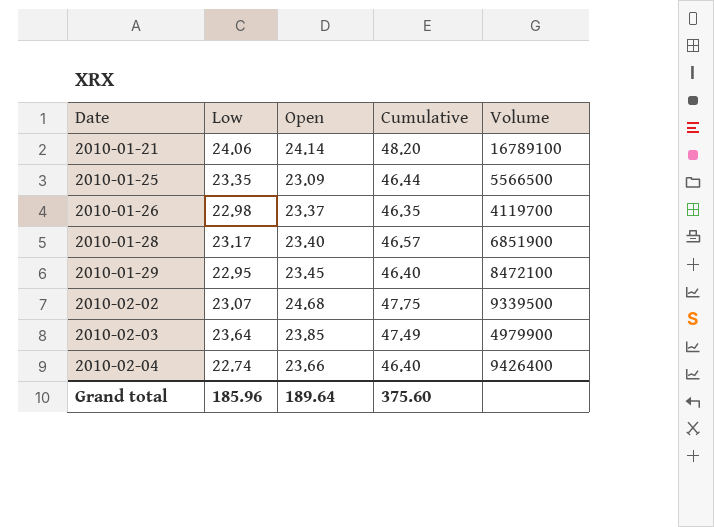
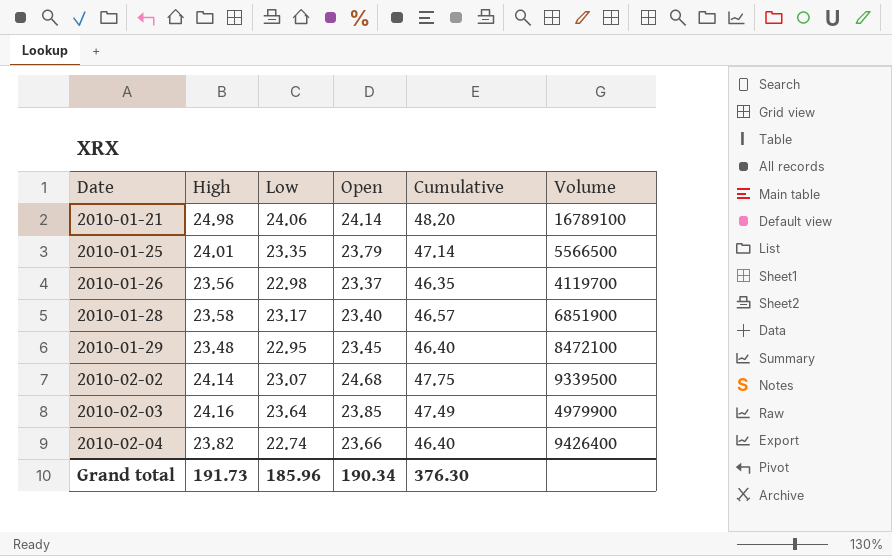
column High | position: none -> 2
2010-01-25 | Open: 23.09 -> 23.79
2010-01-25 | Cumulative: 46.44 -> 47.14
Grand total | Open: 189.64 -> 190.34
Grand total | Cumulative: 375.60 -> 376.30

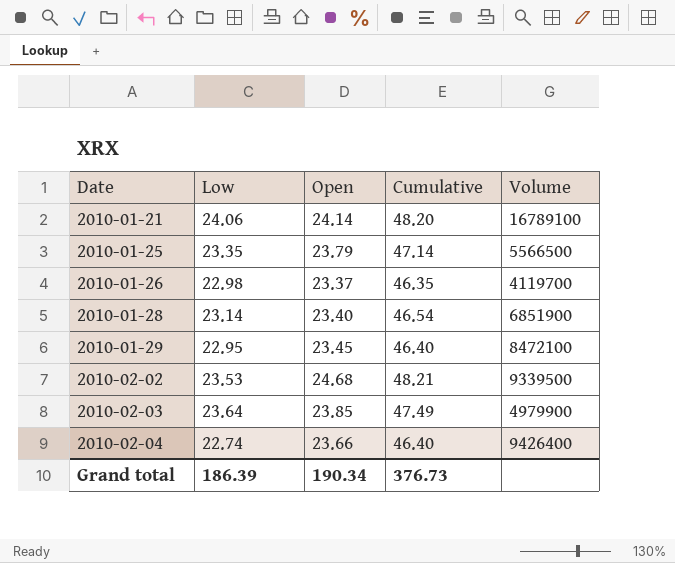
column High | position: 2 -> none
2010-01-28 | Low: 23.17 -> 23.14
2010-01-28 | Cumulative: 46.57 -> 46.54
2010-02-02 | Low: 23.07 -> 23.53
2010-02-02 | Cumulative: 47.75 -> 48.21
Grand total | Low: 185.96 -> 186.39
Grand total | Cumulative: 376.30 -> 376.73

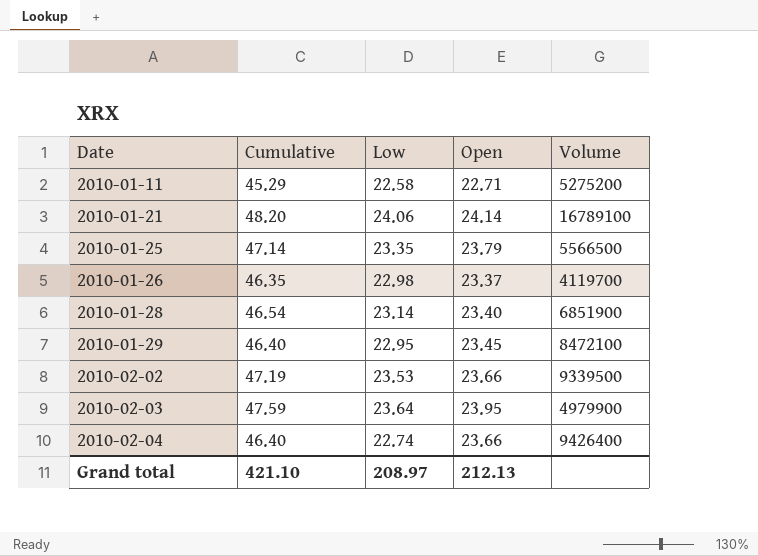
column Cumulative | position: 4 -> 2
row 2010-01-11: none -> 45.29 | 22.58 | 22.71 | 5275200
2010-02-02 | Cumulative: 48.21 -> 47.19
2010-02-02 | Open: 24.68 -> 23.66
2010-02-03 | Cumulative: 47.49 -> 47.59
2010-02-03 | Open: 23.85 -> 23.95
Grand total | Cumulative: 376.73 -> 421.10
Grand total | Low: 186.39 -> 208.97
Grand total | Open: 190.34 -> 212.13

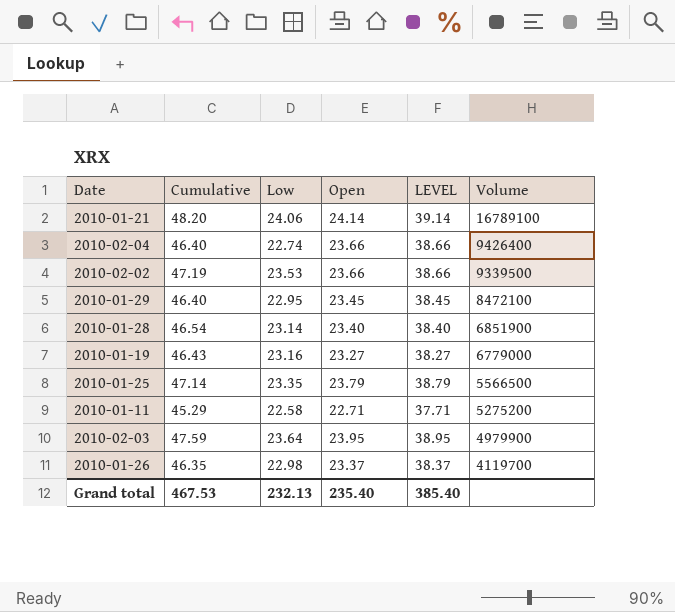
row order: Date ascending -> Volume descending
column LEVEL | formula: none -> [Open] + 15
row 2010-01-19: none -> 46.43 | 23.16 | 23.27 | 38.27 | 6779000
Grand total | Cumulative: 421.10 -> 467.53
Grand total | Low: 208.97 -> 232.13
Grand total | Open: 212.13 -> 235.40

